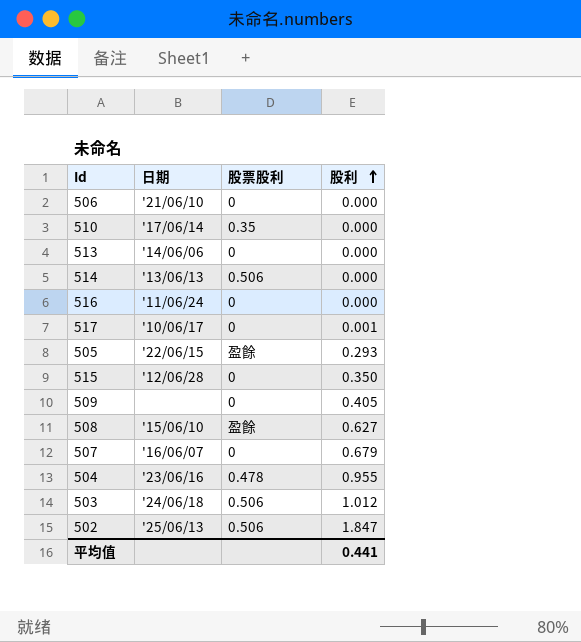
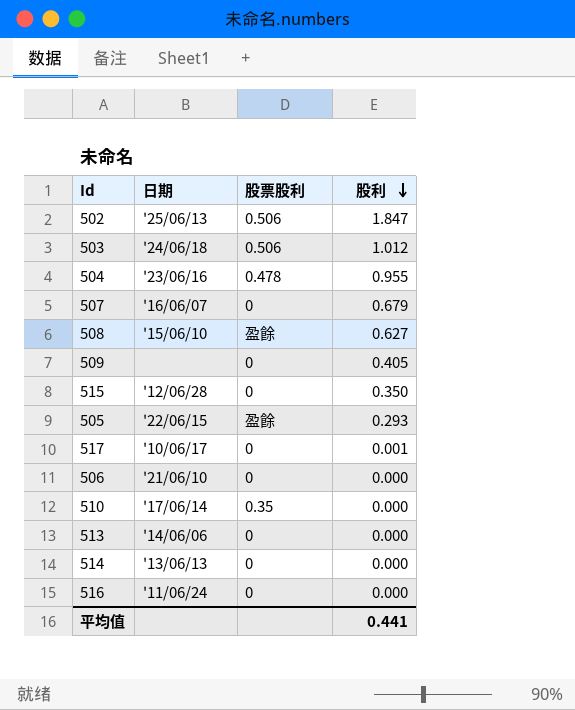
row order: 股利 ascending -> 股利 descending
514 | 股票股利: 0.506 -> 0

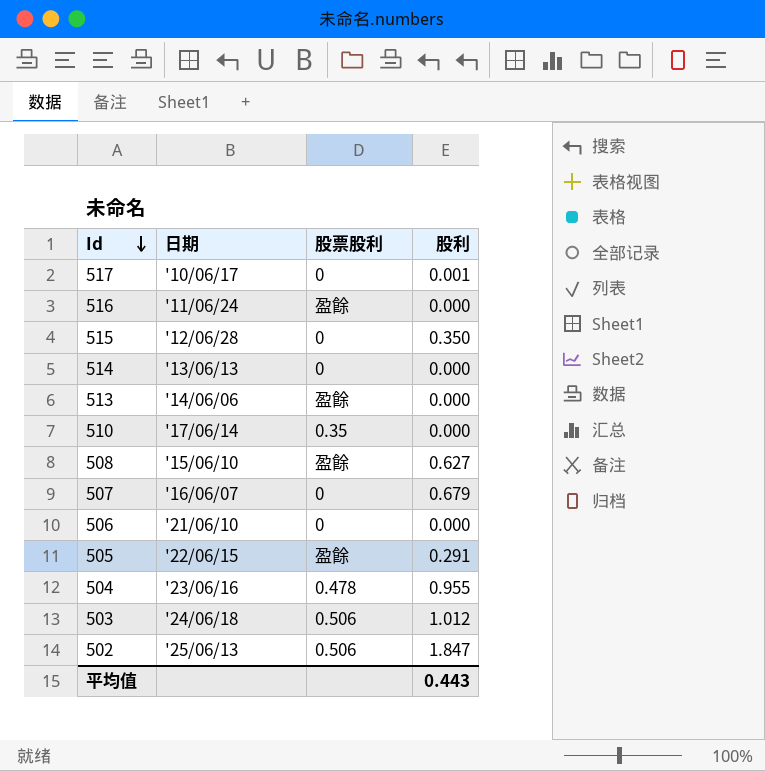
row order: 股利 descending -> Id descending
row 509: none | 0 | 0.405 -> none
516 | 股票股利: 0 -> 盈餘
513 | 股票股利: 0 -> 盈餘
505 | 股利: 0.293 -> 0.291
平均值 | 股利: 0.441 -> 0.443

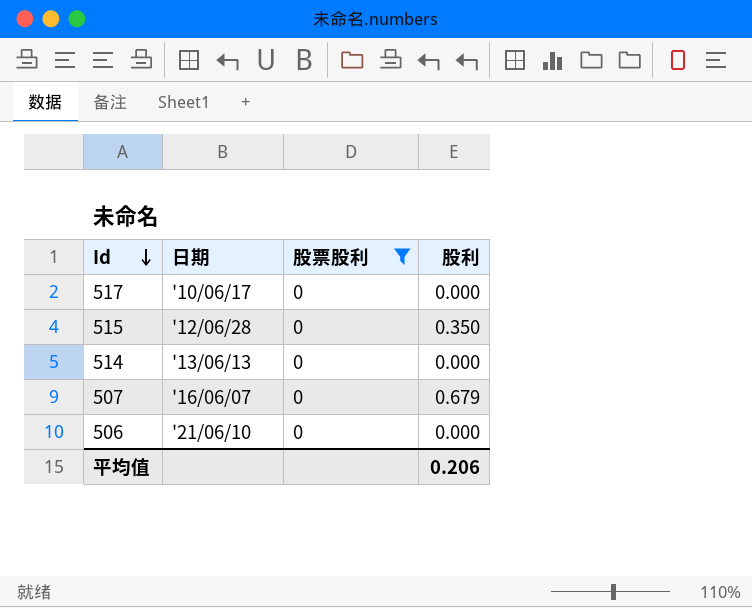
filter: none -> 股票股利 = 0
517 | 股利: 0.001 -> 0.000
平均值 | 股利: 0.443 -> 0.206

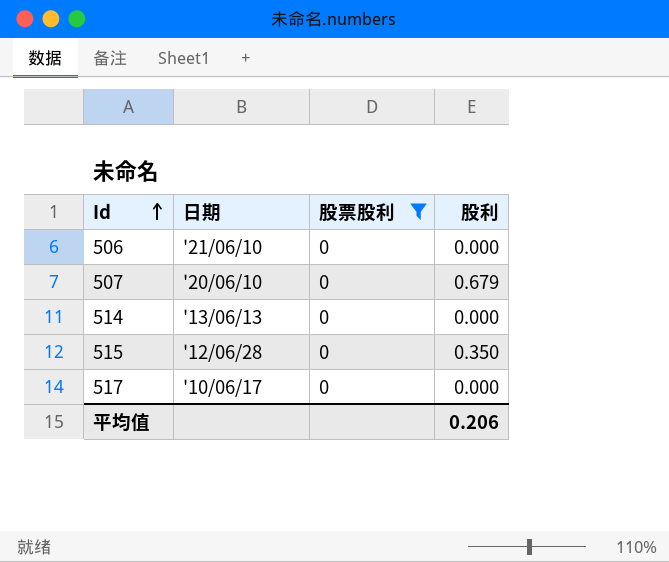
row order: Id descending -> Id ascending
507 | 日期: '16/06/07 -> '20/06/10

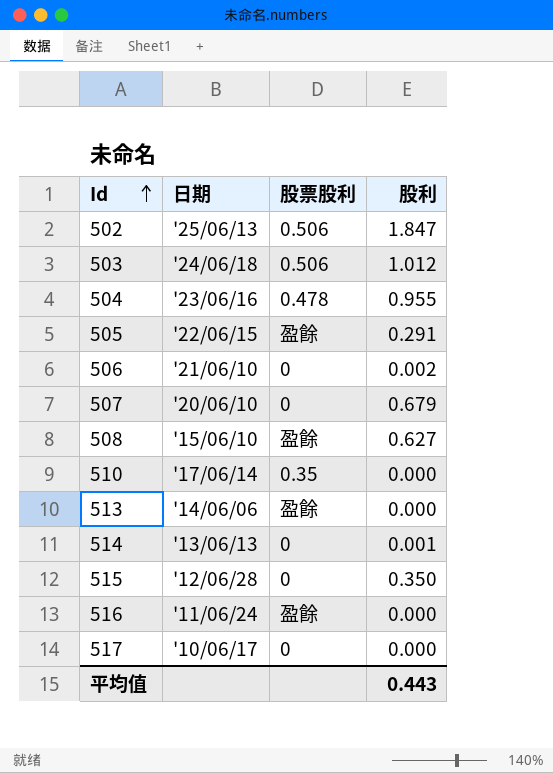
filter: 股票股利 = 0 -> none
506 | 股利: 0.000 -> 0.002
514 | 股利: 0.000 -> 0.001
平均值 | 股利: 0.206 -> 0.443

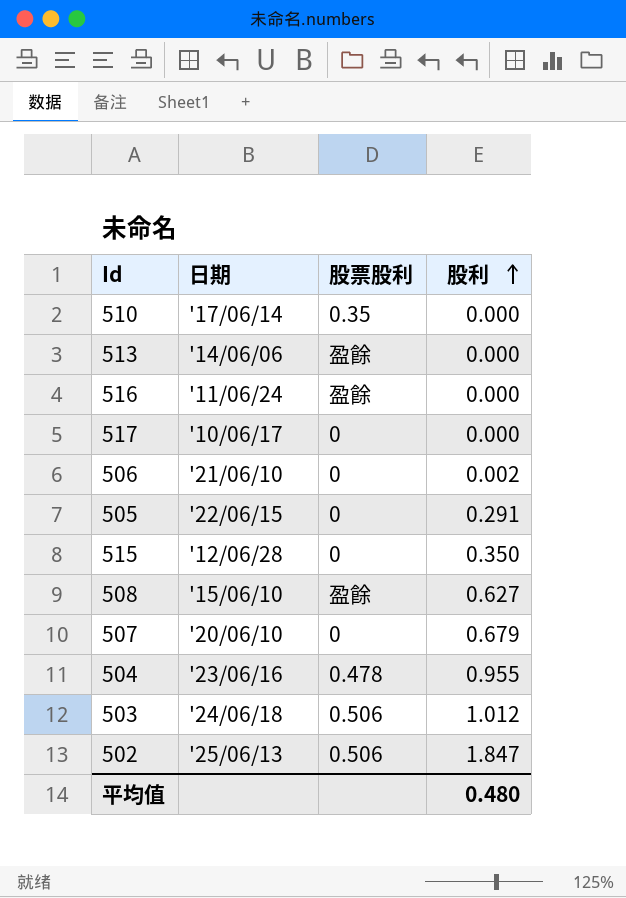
row order: Id ascending -> 股利 ascending
row 514: '13/06/13 | 0 | 0.001 -> none
505 | 股票股利: 盈餘 -> 0
平均值 | 股利: 0.443 -> 0.480

